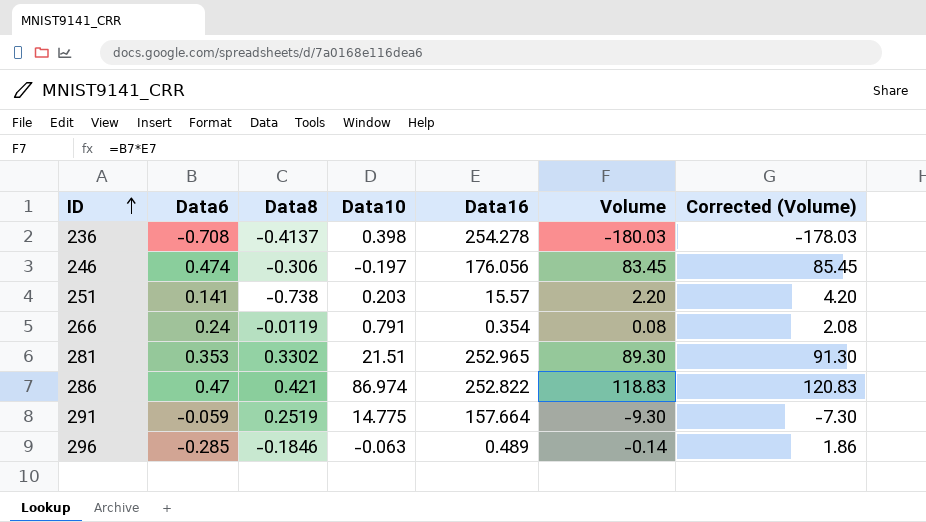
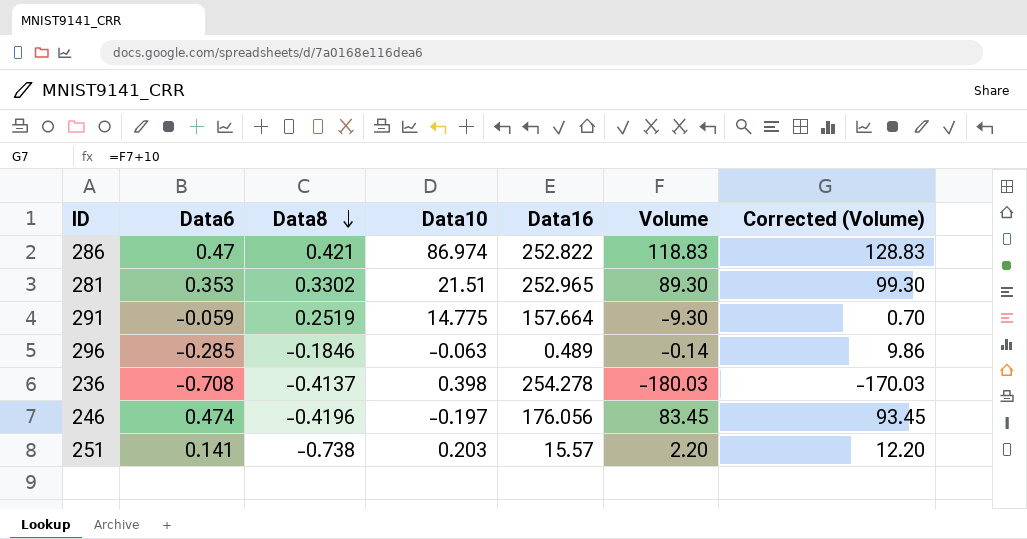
row order: ID ascending -> Data8 descending
column Corrected (Volume) | formula: [Volume] + 2 -> [Volume] + 10
row 266: 0.24 | -0.0119 | 0.791 | 0.354 | 0.08 | 2.08 -> none
246 | Data8: -0.306 -> -0.4196

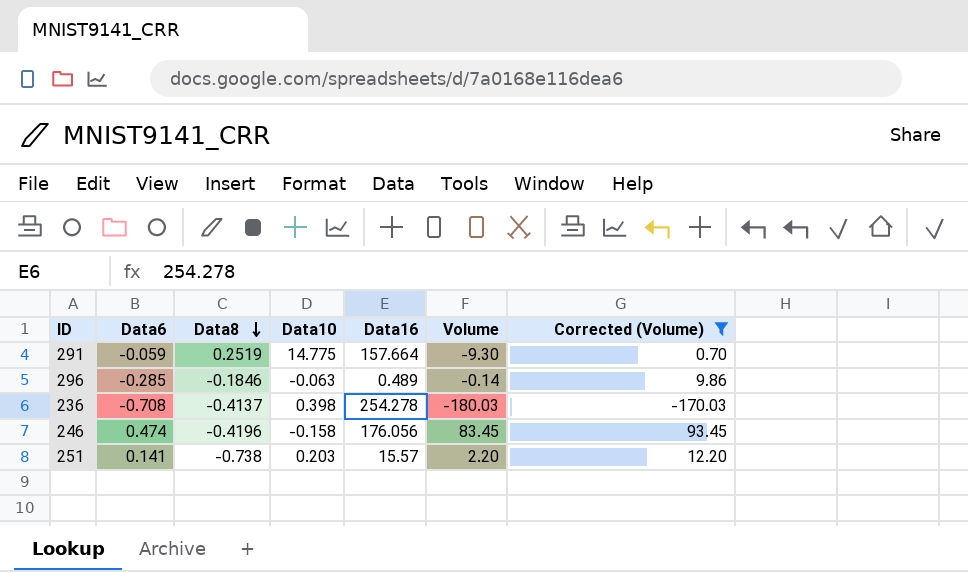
filter: none -> Corrected (Volume) <= 93.45
246 | Data10: -0.197 -> -0.158

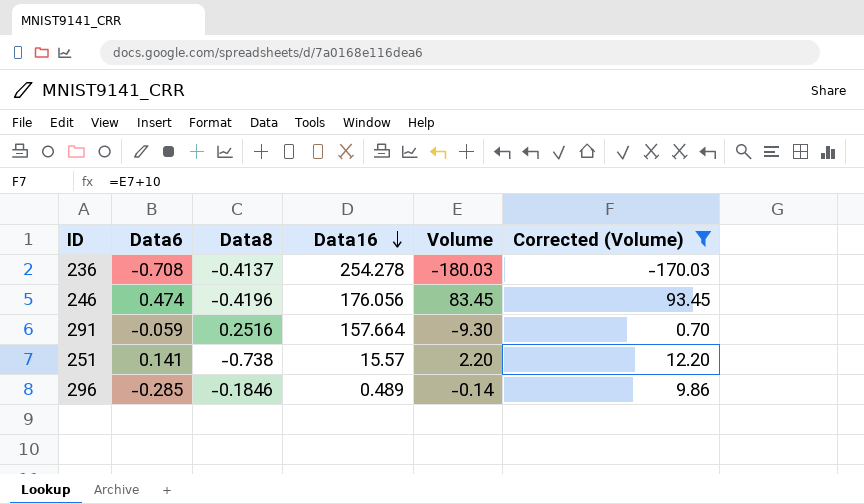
row order: Data8 descending -> Data16 descending
column Data10 | position: 4 -> none
291 | Data8: 0.2519 -> 0.2516

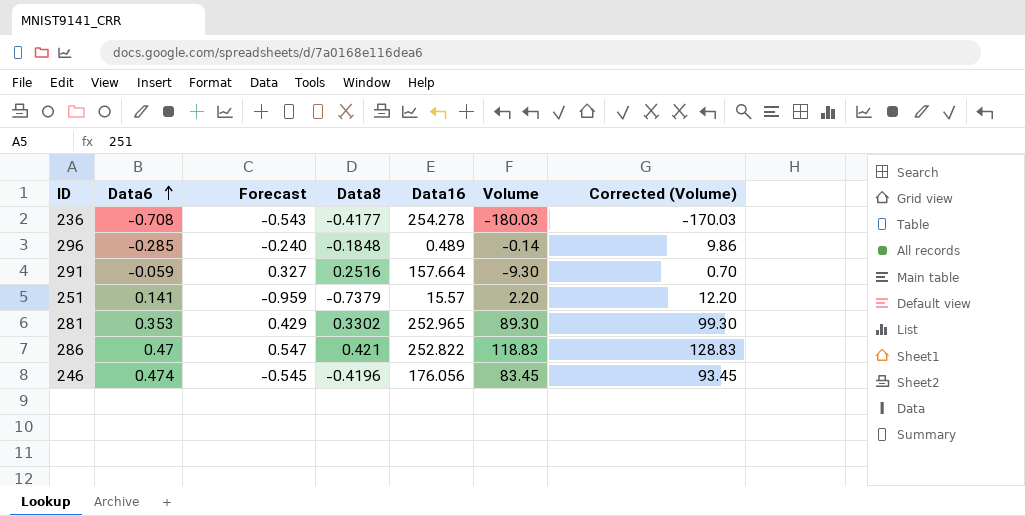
filter: Corrected (Volume) <= 93.45 -> none
row order: Data16 descending -> Data6 ascending
column Forecast | formula: none -> [Data8] * 1.3
236 | Data8: -0.4137 -> -0.4177
296 | Data8: -0.1846 -> -0.1848
251 | Data8: -0.738 -> -0.7379

